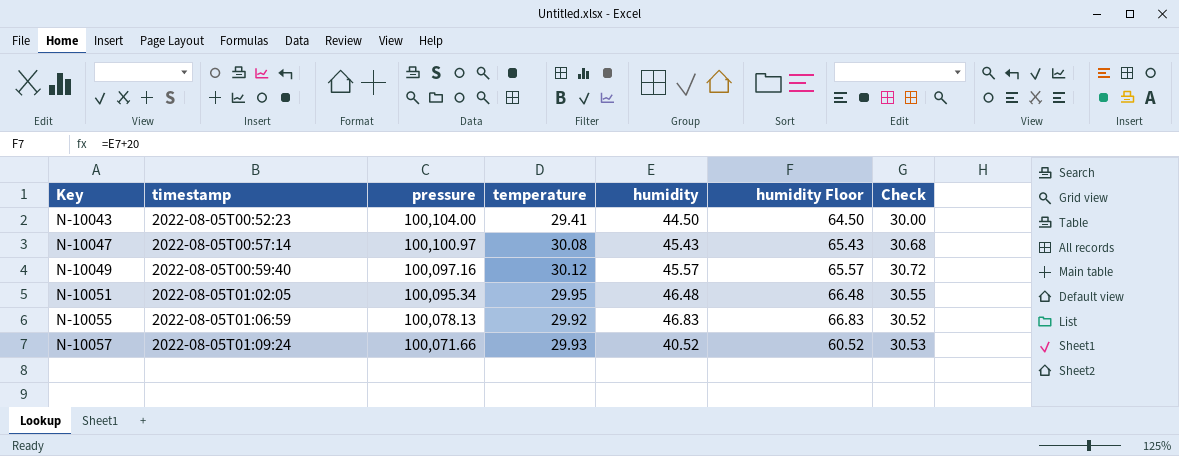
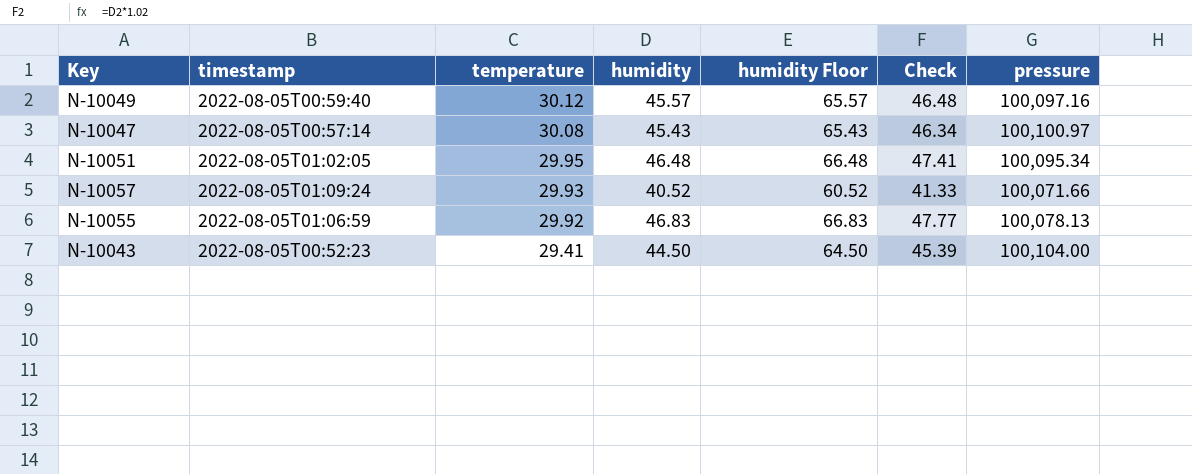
row order: Key ascending -> temperature descending
column Check | formula: [temperature] * 1.02 -> [humidity] * 1.02
column pressure | position: 3 -> 7

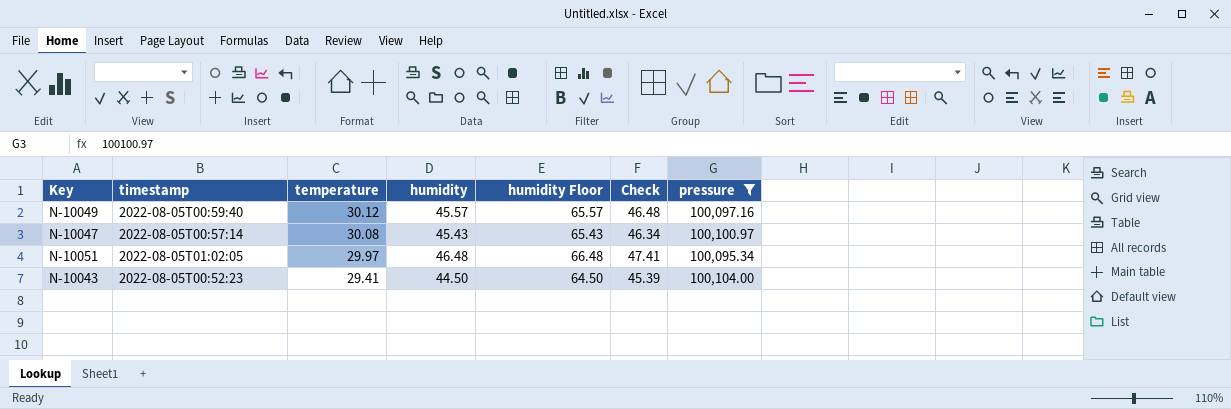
filter: none -> pressure >= 100,095.34
N-10051 | temperature: 29.95 -> 29.97

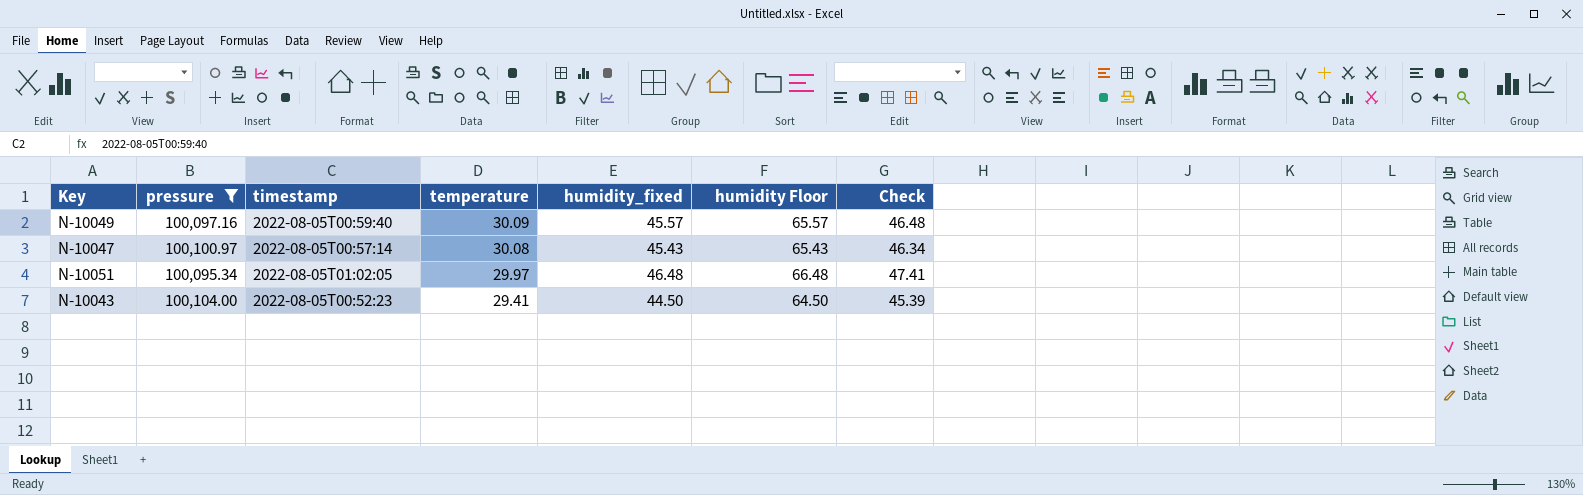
column pressure | position: 7 -> 2
column name: humidity -> humidity_fixed
N-10049 | temperature: 30.12 -> 30.09

